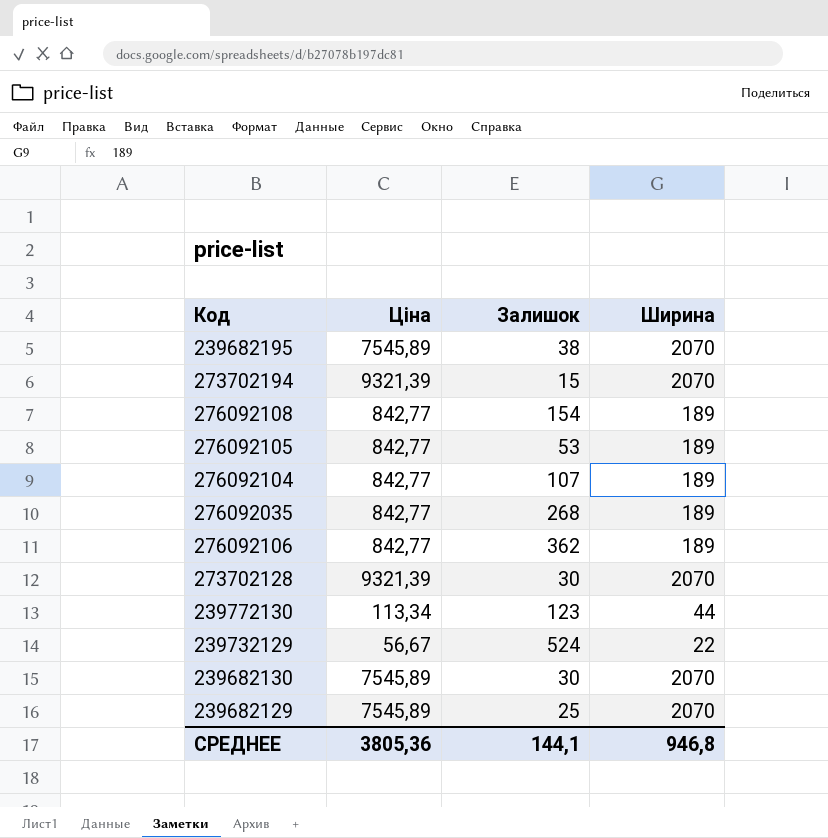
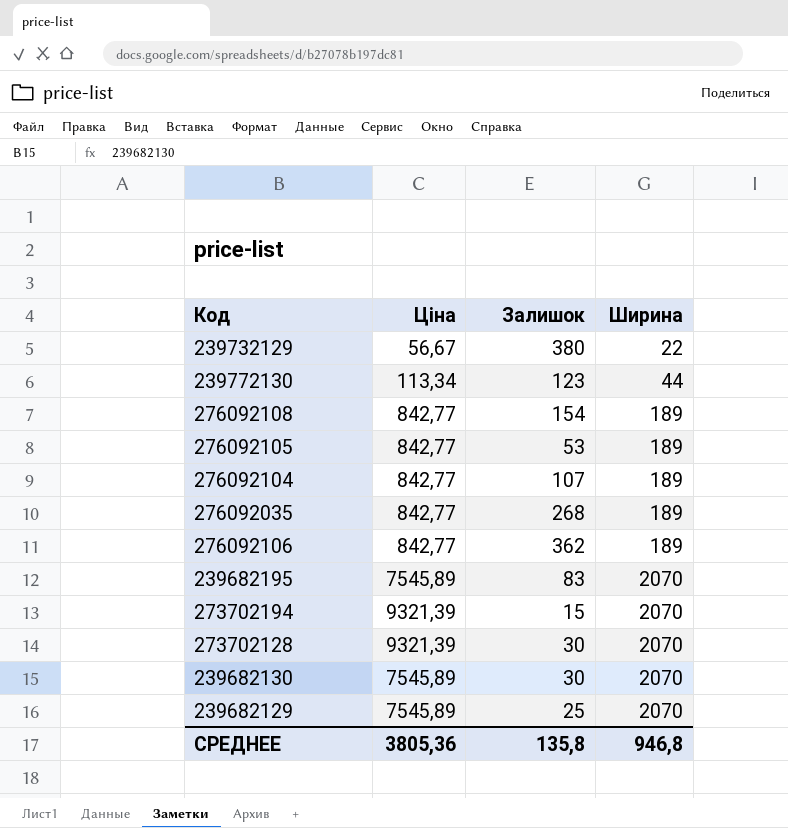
row order: none -> Ширина ascending
239732129 | Залишок: 524 -> 380
239682195 | Залишок: 38 -> 83
СРЕДНЕЕ | Залишок: 144,1 -> 135,8

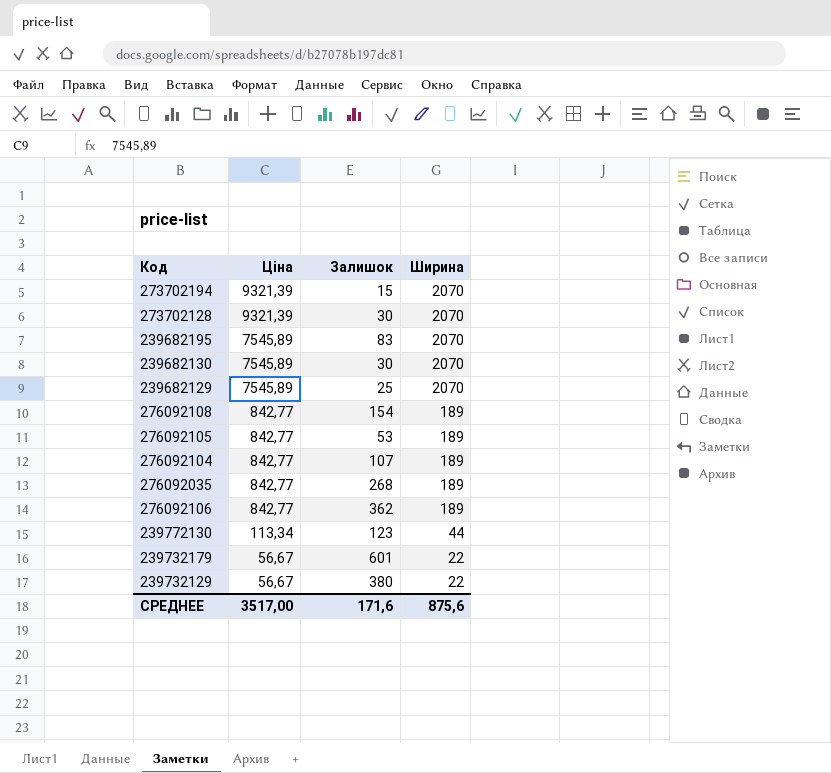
row order: Ширина ascending -> Ціна descending
row 239732179: none -> 56,67 | 601 | 22
СРЕДНЕЕ | Ціна: 3805,36 -> 3517,00
СРЕДНЕЕ | Залишок: 135,8 -> 171,6
СРЕДНЕЕ | Ширина: 946,8 -> 875,6

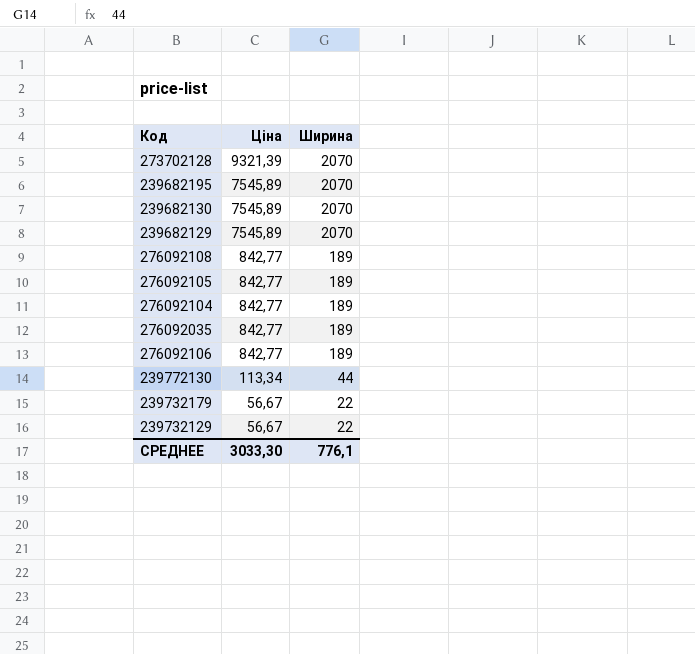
column Залишок | position: 3 -> none
row 273702194: 9321,39 | 15 | 2070 -> none
СРЕДНЕЕ | Ціна: 3517,00 -> 3033,30
СРЕДНЕЕ | Ширина: 875,6 -> 776,1

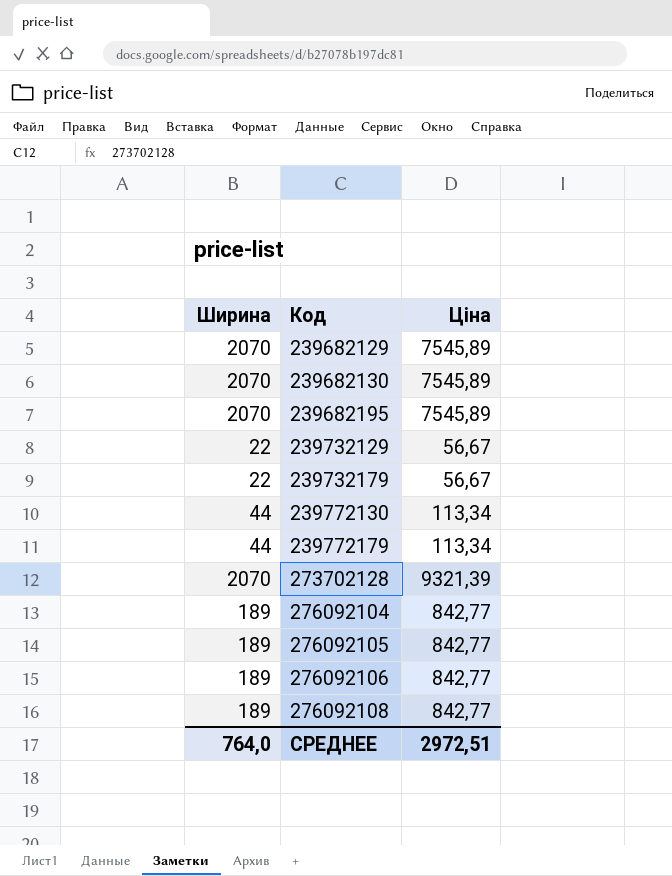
row order: Ціна descending -> Код ascending
column Ширина | position: 3 -> 1
row 276092035: 842,77 | 189 -> none
row 239772179: none -> 44 | 113,34
СРЕДНЕЕ | Ширина: 776,1 -> 764,0
СРЕДНЕЕ | Ціна: 3033,30 -> 2972,51

